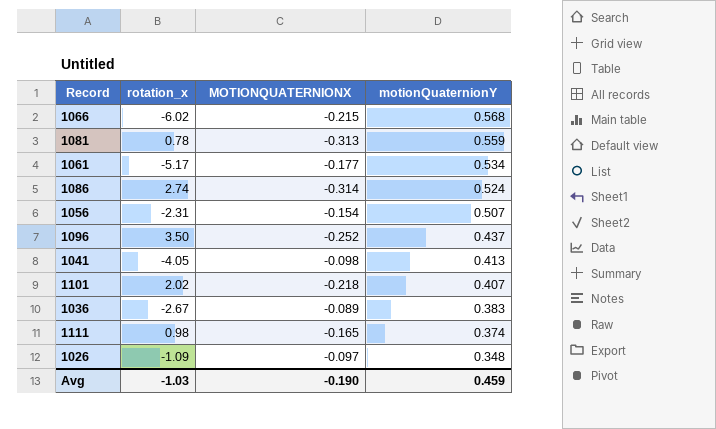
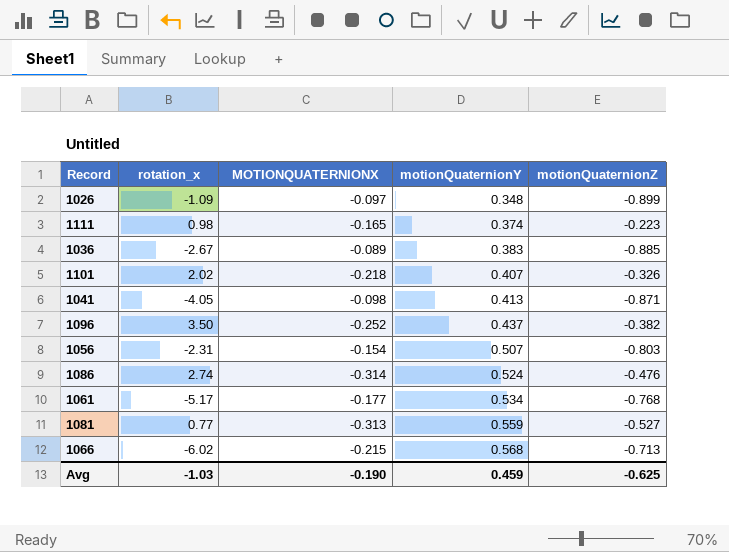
row order: motionQuaternionY descending -> motionQuaternionY ascending
column motionQuaternionZ | position: none -> 5
1081 | rotation_x: 0.78 -> 0.77

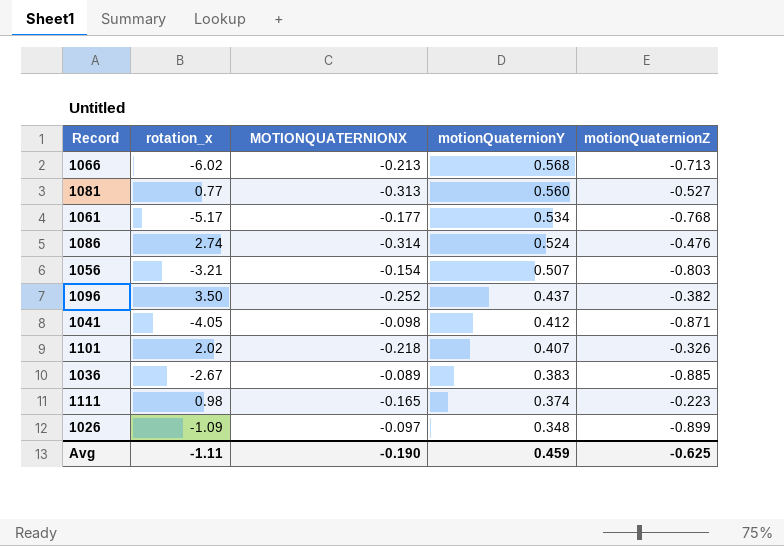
row order: motionQuaternionY ascending -> motionQuaternionY descending
1066 | MOTIONQUATERNIONX: -0.215 -> -0.213
1081 | motionQuaternionY: 0.559 -> 0.560
1056 | rotation_x: -2.31 -> -3.21
1041 | motionQuaternionY: 0.413 -> 0.412
Avg | rotation_x: -1.03 -> -1.11

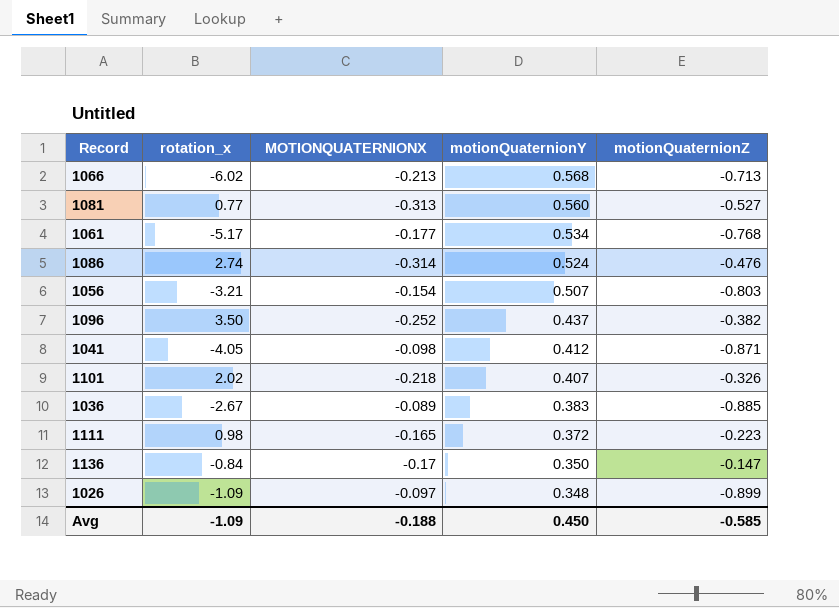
1111 | motionQuaternionY: 0.374 -> 0.372
row 1136: none -> -0.84 | -0.17 | 0.350 | -0.147
Avg | rotation_x: -1.11 -> -1.09
Avg | MOTIONQUATERNIONX: -0.190 -> -0.188
Avg | motionQuaternionY: 0.459 -> 0.450
Avg | motionQuaternionZ: -0.625 -> -0.585

